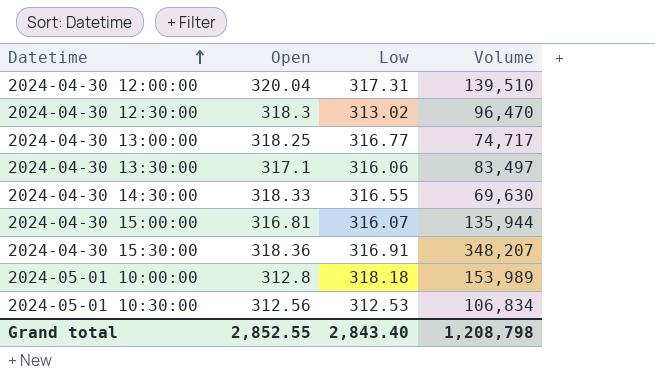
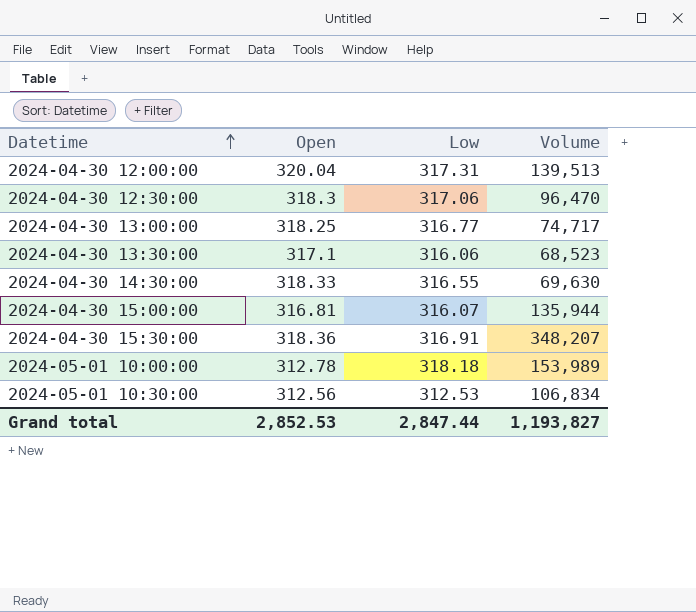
2024-04-30 12:00:00 | Volume: 139,510 -> 139,513
2024-04-30 12:30:00 | Low: 313.02 -> 317.06
2024-04-30 13:30:00 | Volume: 83,497 -> 68,523
2024-05-01 10:00:00 | Open: 312.8 -> 312.78
Grand total | Open: 2,852.55 -> 2,852.53
Grand total | Low: 2,843.40 -> 2,847.44
Grand total | Volume: 1,208,798 -> 1,193,827

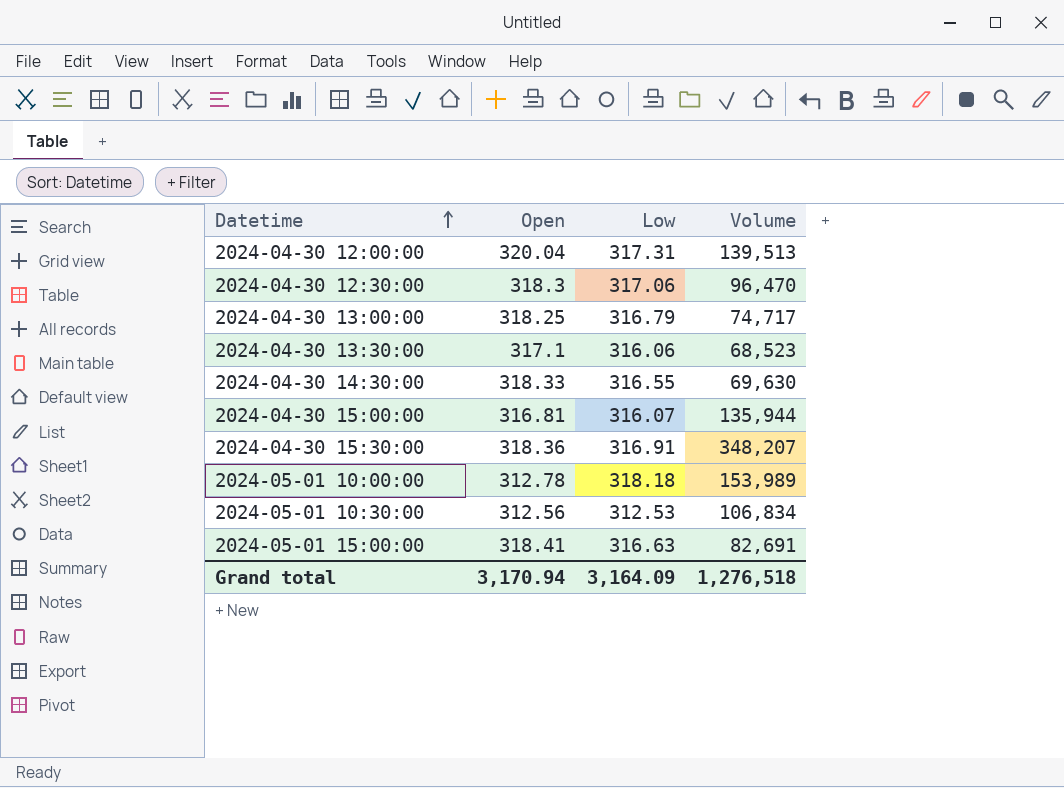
2024-04-30 13:00:00 | Low: 316.77 -> 316.79
row 2024-05-01 15:00:00: none -> 318.41 | 316.63 | 82,691
Grand total | Open: 2,852.53 -> 3,170.94
Grand total | Low: 2,847.44 -> 3,164.09
Grand total | Volume: 1,193,827 -> 1,276,518

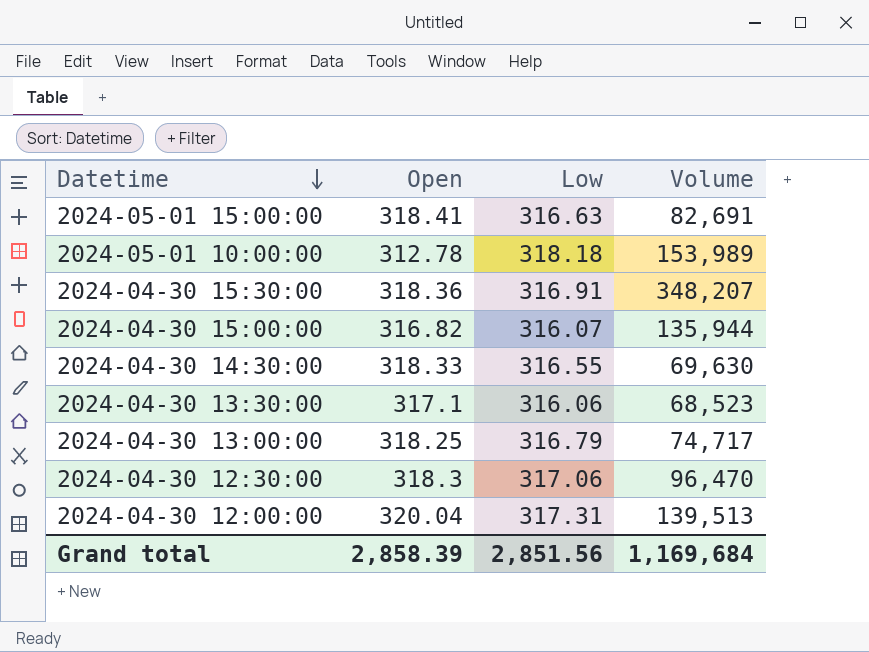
row order: Datetime ascending -> Datetime descending
row 2024-05-01 10:30:00: 312.56 | 312.53 | 106,834 -> none
2024-04-30 15:00:00 | Open: 316.81 -> 316.82
Grand total | Open: 3,170.94 -> 2,858.39
Grand total | Low: 3,164.09 -> 2,851.56
Grand total | Volume: 1,276,518 -> 1,169,684

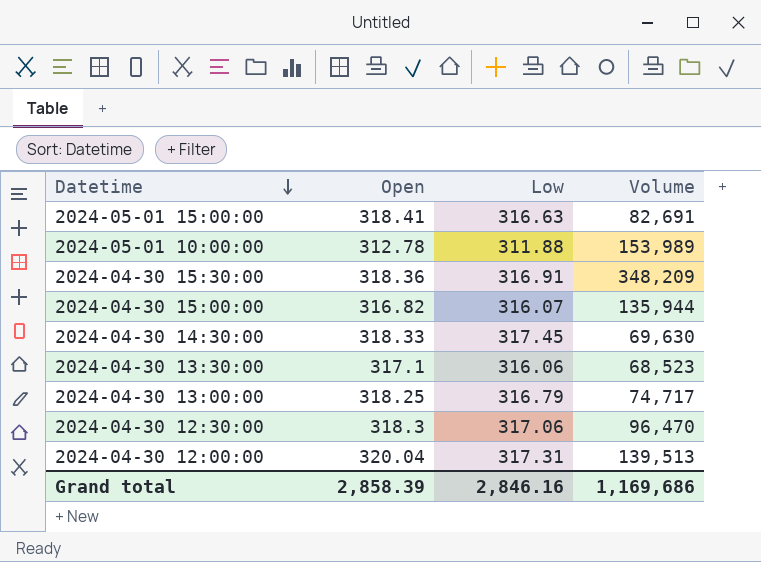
2024-05-01 10:00:00 | Low: 318.18 -> 311.88
2024-04-30 15:30:00 | Volume: 348,207 -> 348,209
2024-04-30 14:30:00 | Low: 316.55 -> 317.45
Grand total | Low: 2,851.56 -> 2,846.16
Grand total | Volume: 1,169,684 -> 1,169,686

